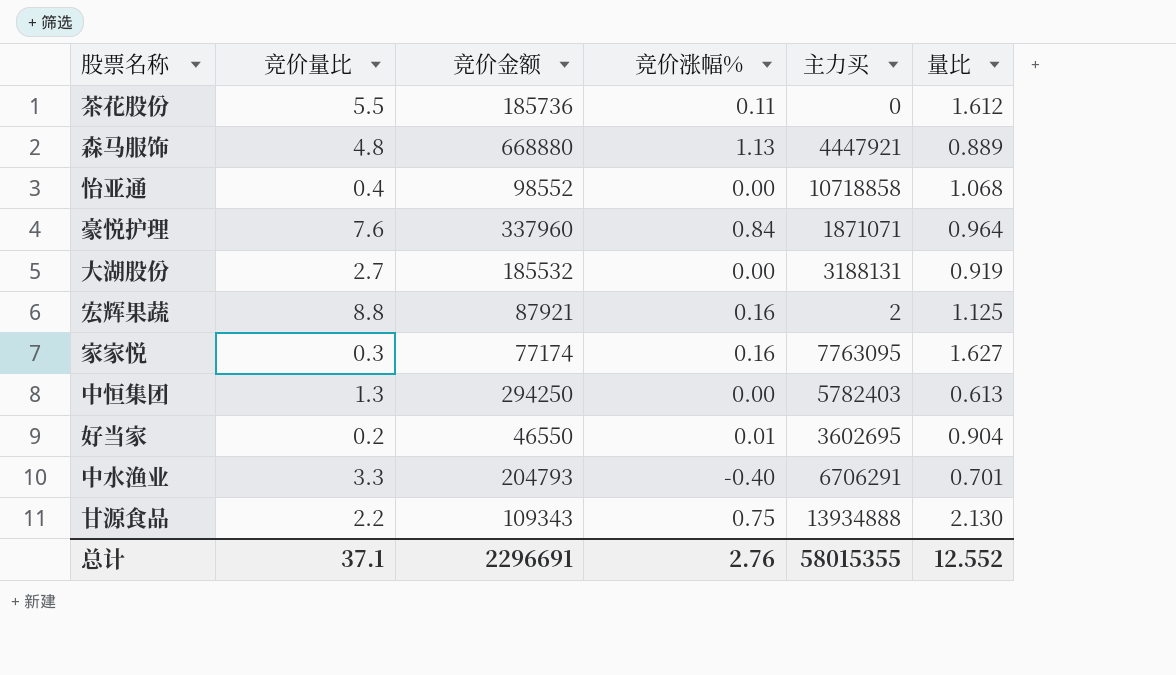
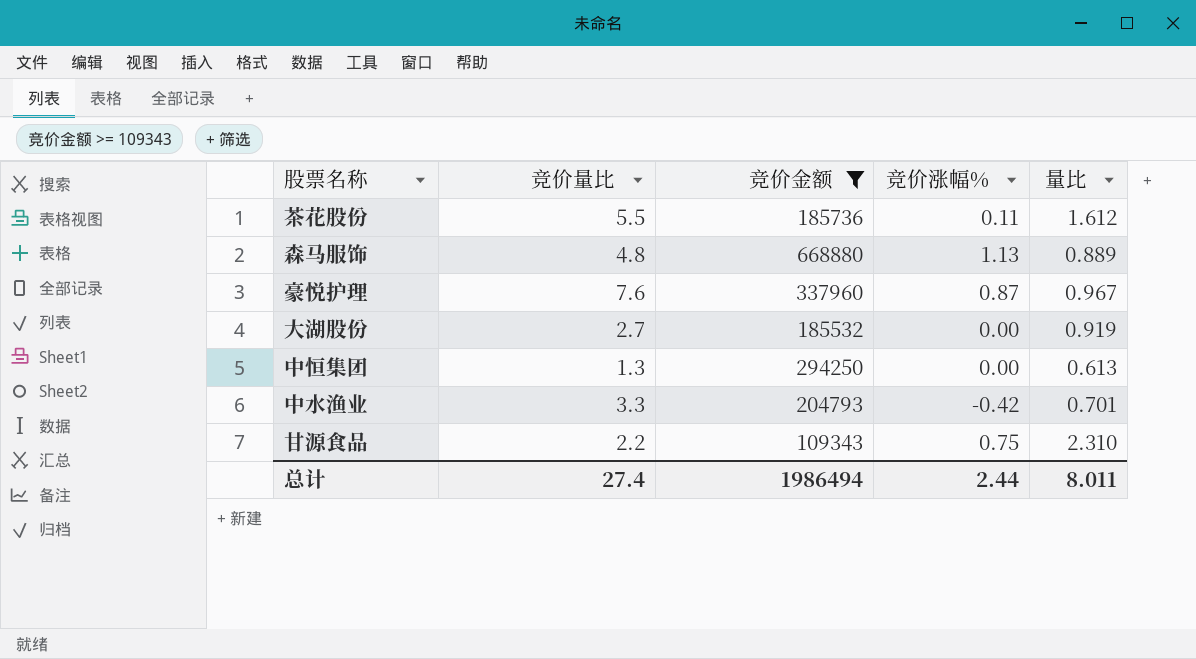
filter: none -> 竞价金额 >= 109343
column 主力买 | position: 5 -> none
豪悦护理 | 竞价涨幅%: 0.84 -> 0.87
豪悦护理 | 量比: 0.964 -> 0.967
中水渔业 | 竞价涨幅%: -0.40 -> -0.42
甘源食品 | 量比: 2.130 -> 2.310
总计 | 竞价量比: 37.1 -> 27.4
总计 | 竞价金额: 2296691 -> 1986494
总计 | 竞价涨幅%: 2.76 -> 2.44
总计 | 量比: 12.552 -> 8.011

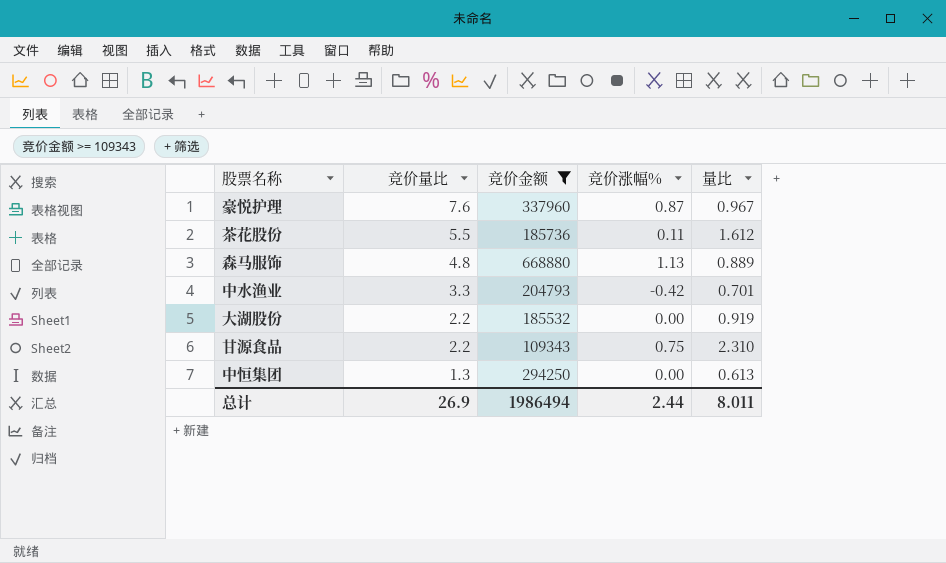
row order: none -> 竞价量比 descending
大湖股份 | 竞价量比: 2.7 -> 2.2
总计 | 竞价量比: 27.4 -> 26.9

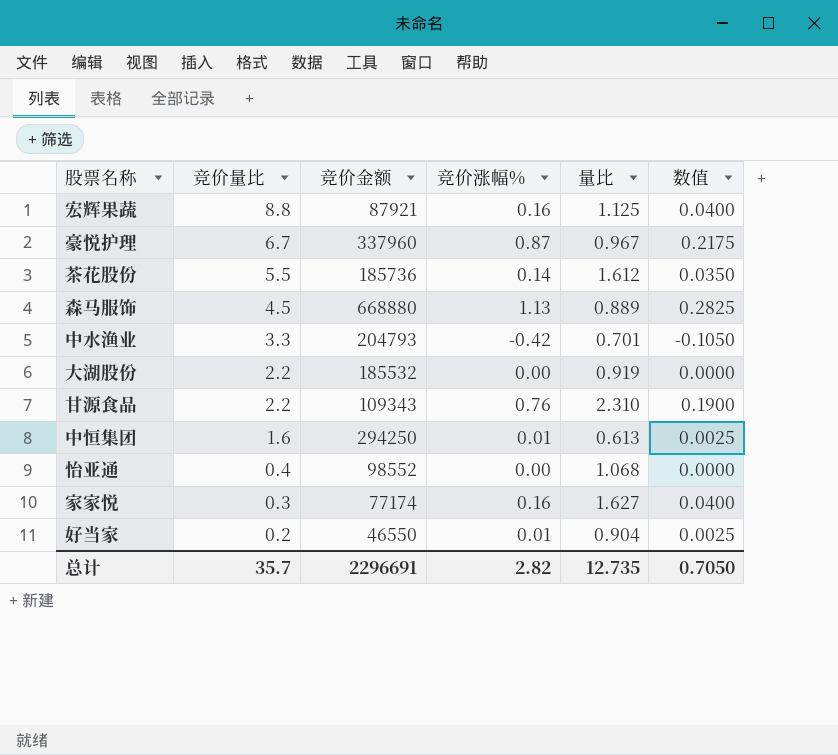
filter: 竞价金额 >= 109343 -> none
column 数值 | formula: none -> [竞价涨幅%] * 0.25
豪悦护理 | 竞价量比: 7.6 -> 6.7
茶花股份 | 竞价涨幅%: 0.11 -> 0.14
森马服饰 | 竞价量比: 4.8 -> 4.5
甘源食品 | 竞价涨幅%: 0.75 -> 0.76
中恒集团 | 竞价量比: 1.3 -> 1.6
中恒集团 | 竞价涨幅%: 0.00 -> 0.01
总计 | 竞价量比: 26.9 -> 35.7
总计 | 竞价金额: 1986494 -> 2296691
总计 | 竞价涨幅%: 2.44 -> 2.82
总计 | 量比: 8.011 -> 12.735

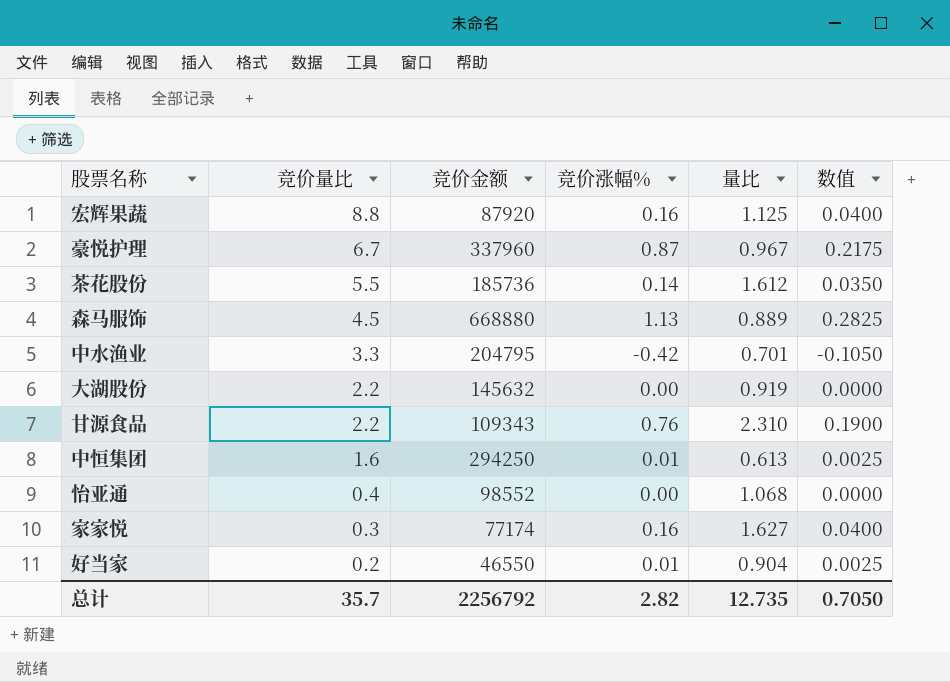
宏辉果蔬 | 竞价金额: 87921 -> 87920
中水渔业 | 竞价金额: 204793 -> 204795
大湖股份 | 竞价金额: 185532 -> 145632
总计 | 竞价金额: 2296691 -> 2256792

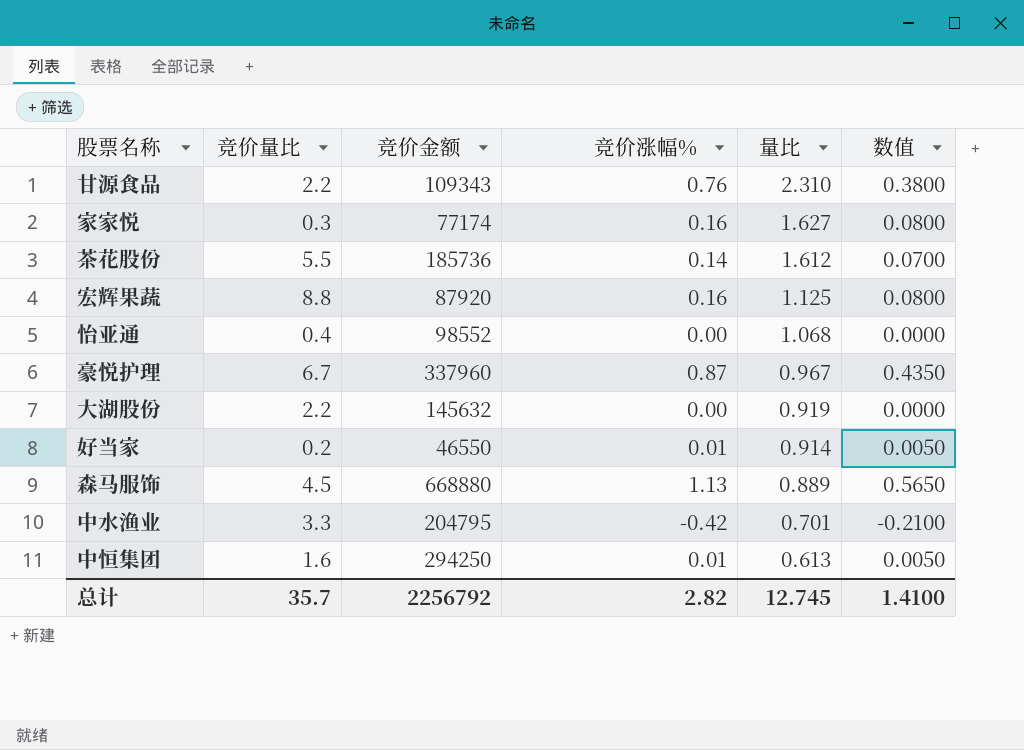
row order: 竞价量比 descending -> 量比 descending
column 数值 | formula: [竞价涨幅%] * 0.25 -> [竞价涨幅%] * 0.5
好当家 | 量比: 0.904 -> 0.914
总计 | 量比: 12.735 -> 12.745
总计 | 数值: 0.7050 -> 1.4100

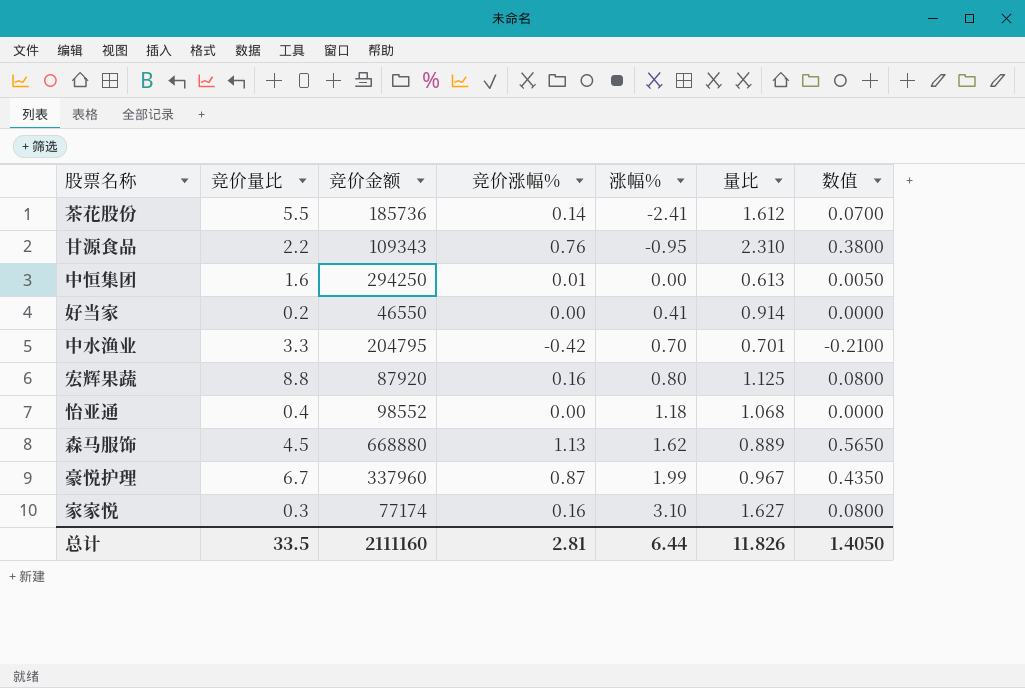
row order: 量比 descending -> 涨幅% ascending
column 涨幅% | position: none -> 5
row 大湖股份: 2.2 | 145632 | 0.00 | 0.919 | 0.0000 -> none
好当家 | 竞价涨幅%: 0.01 -> 0.00
好当家 | 数值: 0.0050 -> 0.0000
总计 | 竞价量比: 35.7 -> 33.5
总计 | 竞价金额: 2256792 -> 2111160
总计 | 竞价涨幅%: 2.82 -> 2.81
总计 | 量比: 12.745 -> 11.826
总计 | 数值: 1.4100 -> 1.4050

